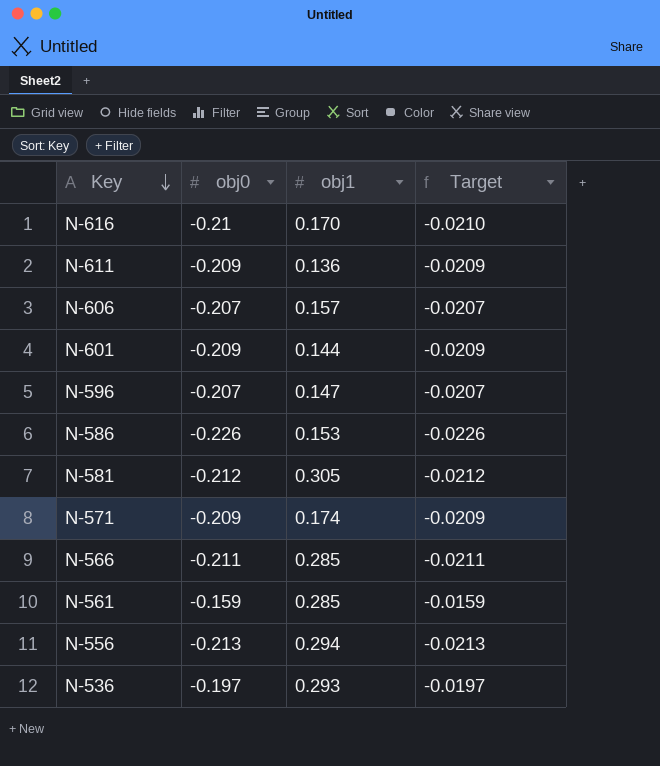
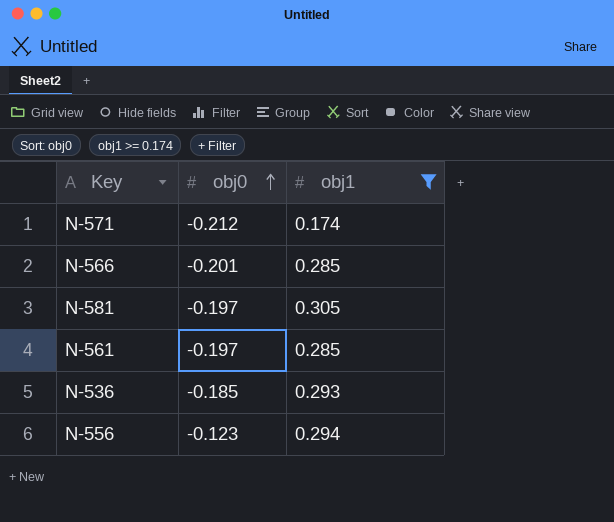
filter: none -> obj1 >= 0.174
row order: Key descending -> obj0 ascending
column Target | formula: [obj0] * 0.1 -> none
N-571 | obj0: -0.209 -> -0.212
N-566 | obj0: -0.211 -> -0.201
N-581 | obj0: -0.212 -> -0.197
N-561 | obj0: -0.159 -> -0.197
N-536 | obj0: -0.197 -> -0.185
N-556 | obj0: -0.213 -> -0.123

